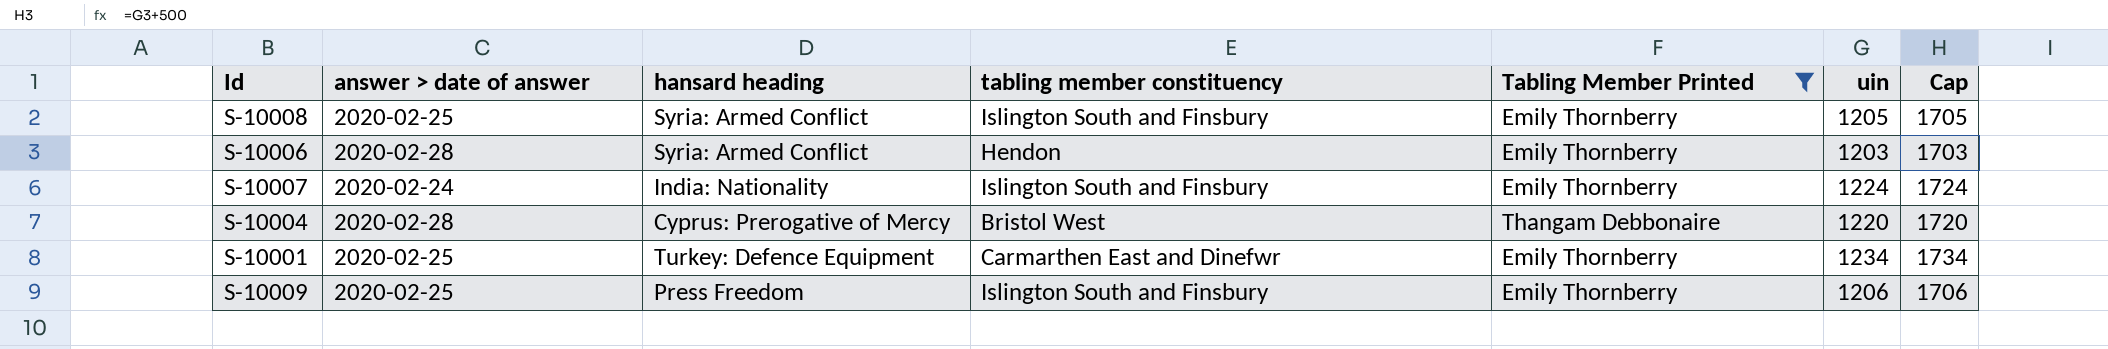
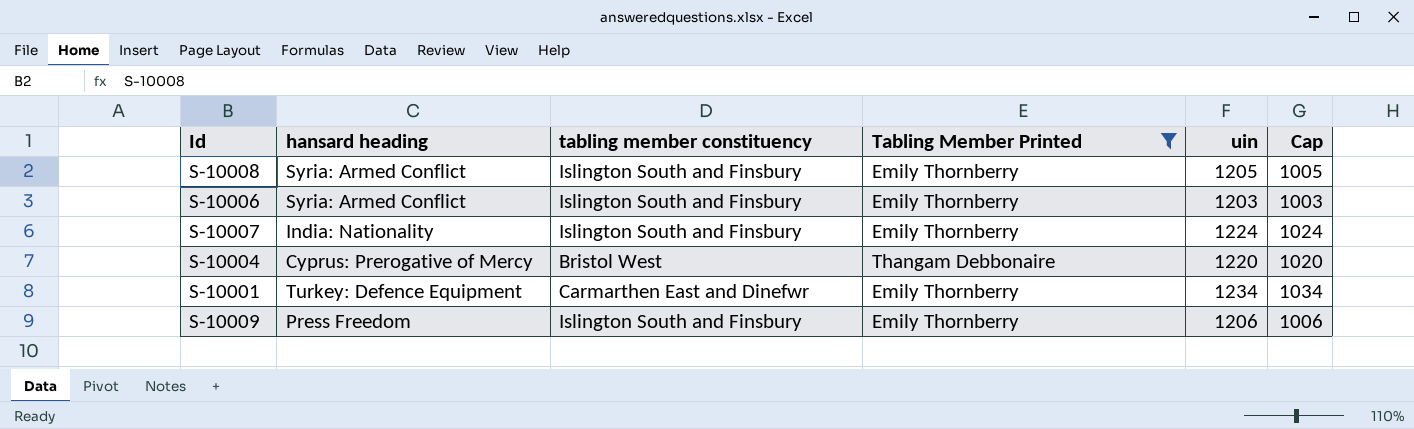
column answer > date of answer | position: 2 -> none
column Cap | formula: [uin] + 500 -> [uin] - 200
S-10006 | tabling member constituency: Hendon -> Islington South and Finsbury

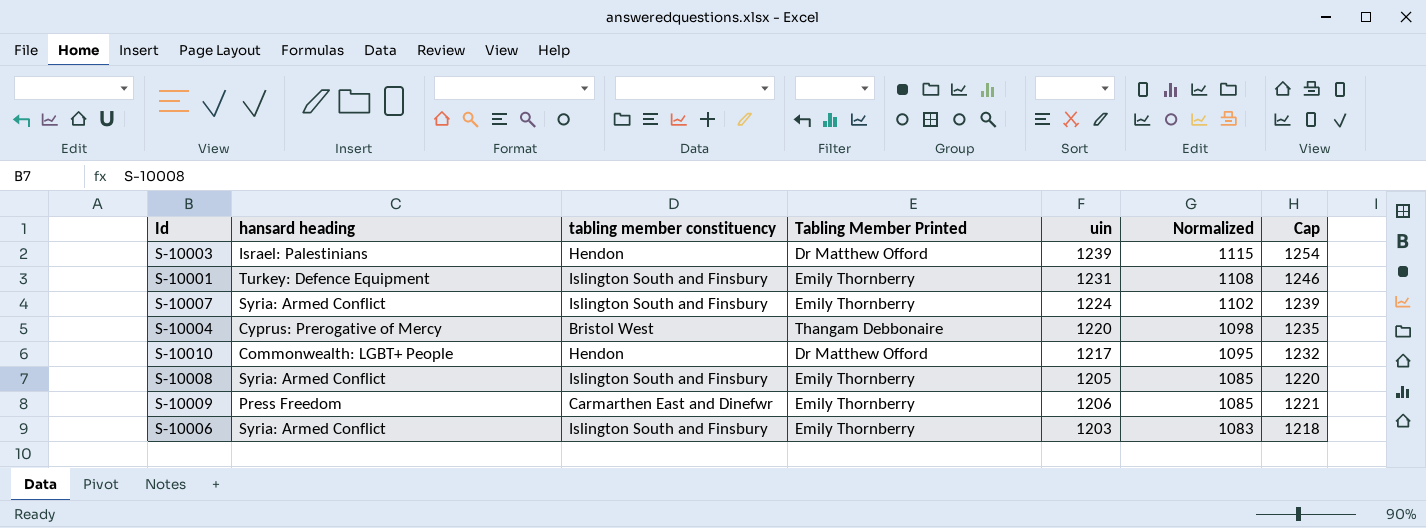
filter: Tabling Member Printed != Dr Matthew Offord -> none
row order: none -> Normalized descending
column Normalized | formula: none -> [uin] * 0.9
column Cap | formula: [uin] - 200 -> [uin] + 15
S-10001 | tabling member constituency: Carmarthen East and Dinefwr -> Islington South and Finsbury
S-10001 | uin: 1234 -> 1231
S-10007 | hansard heading: India: Nationality -> Syria: Armed Conflict
S-10009 | tabling member constituency: Islington South and Finsbury -> Carmarthen East and Dinefwr

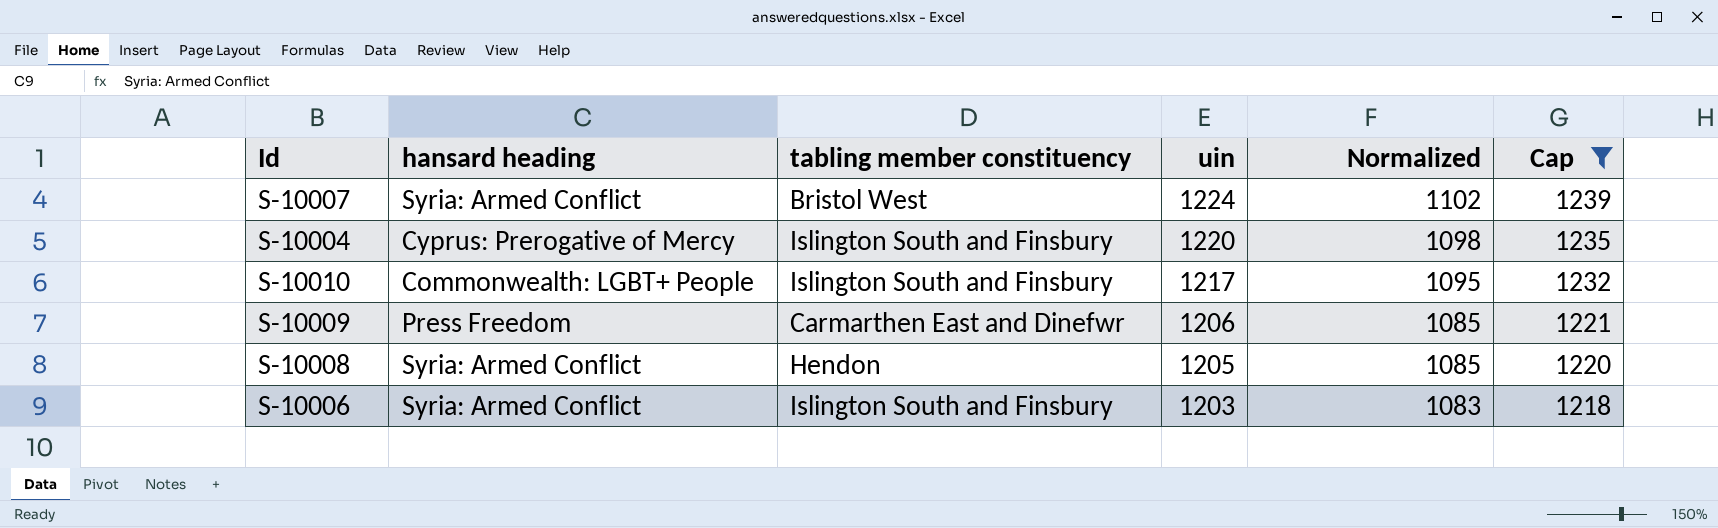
filter: none -> Cap <= 1239
row order: Normalized descending -> uin descending
column Tabling Member Printed | position: 4 -> none
S-10007 | tabling member constituency: Islington South and Finsbury -> Bristol West
S-10004 | tabling member constituency: Bristol West -> Islington South and Finsbury
S-10010 | tabling member constituency: Hendon -> Islington South and Finsbury
S-10008 | tabling member constituency: Islington South and Finsbury -> Hendon

